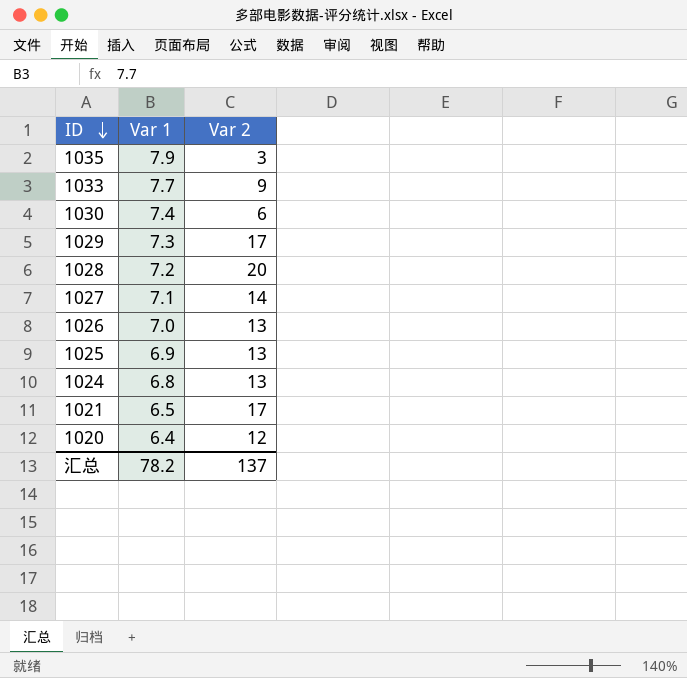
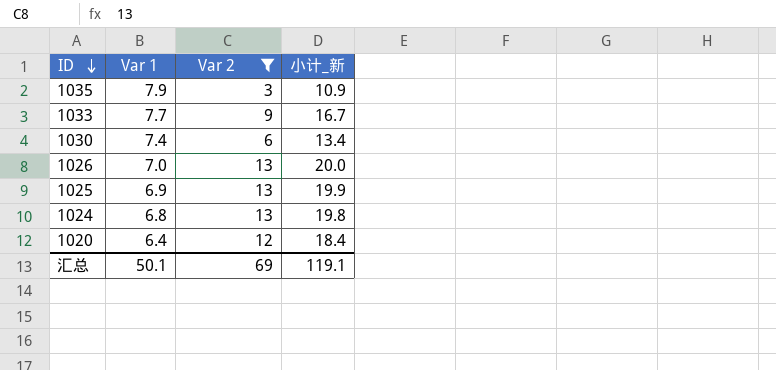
filter: none -> Var 2 <= 13
column 小计_新 | formula: none -> [Var 1] + [Var 2]
汇总 | Var 1: 78.2 -> 50.1
汇总 | Var 2: 137 -> 69

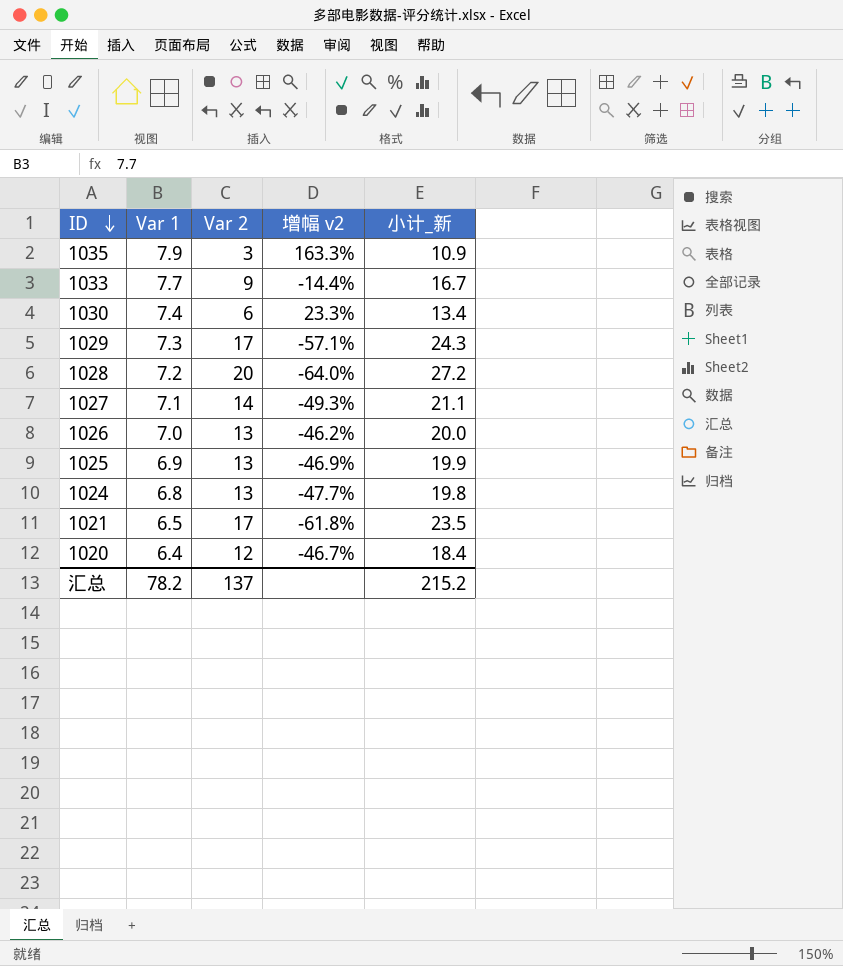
filter: Var 2 <= 13 -> none
column 增幅 v2 | formula: none -> ([Var 1] - [Var 2]) / [Var 2]
汇总 | Var 1: 50.1 -> 78.2
汇总 | Var 2: 69 -> 137
汇总 | 小计_新: 119.1 -> 215.2

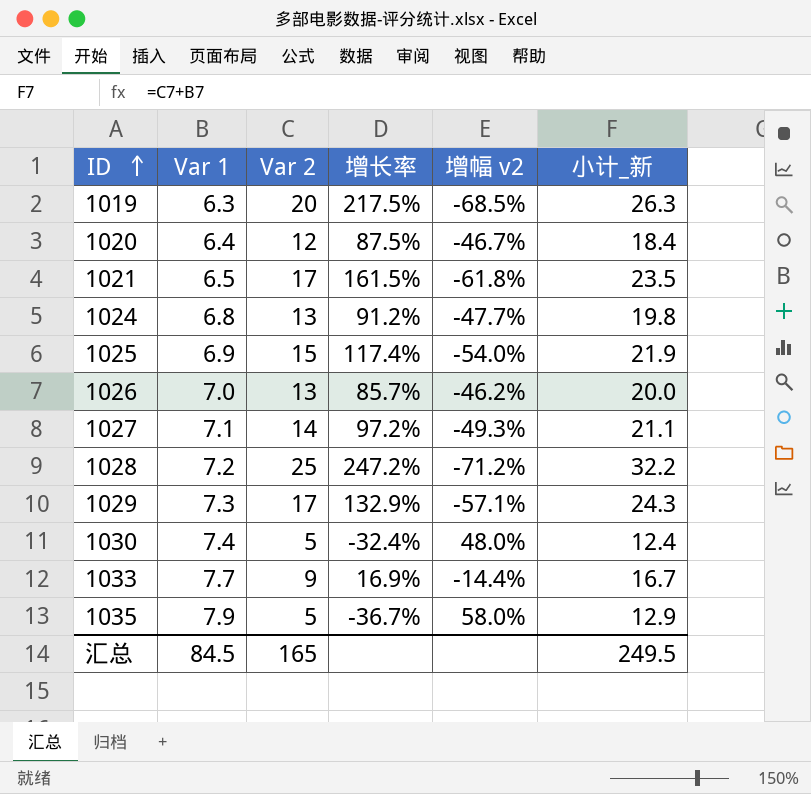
row order: ID descending -> ID ascending
column 增长率 | formula: none -> ([Var 2] - [Var 1]) / [Var 1]
row 1019: none -> 6.3 | 20 | 217.5% | -68.5% | 26.3
1025 | Var 2: 13 -> 15
1025 | 增幅 v2: -46.9% -> -54.0%
1025 | 小计_新: 19.9 -> 21.9
1028 | Var 2: 20 -> 25
1028 | 增幅 v2: -64.0% -> -71.2%
1028 | 小计_新: 27.2 -> 32.2
1030 | Var 2: 6 -> 5
1030 | 增幅 v2: 23.3% -> 48.0%
1030 | 小计_新: 13.4 -> 12.4
1035 | Var 2: 3 -> 5
1035 | 增幅 v2: 163.3% -> 58.0%
1035 | 小计_新: 10.9 -> 12.9
汇总 | Var 1: 78.2 -> 84.5
汇总 | Var 2: 137 -> 165
汇总 | 小计_新: 215.2 -> 249.5

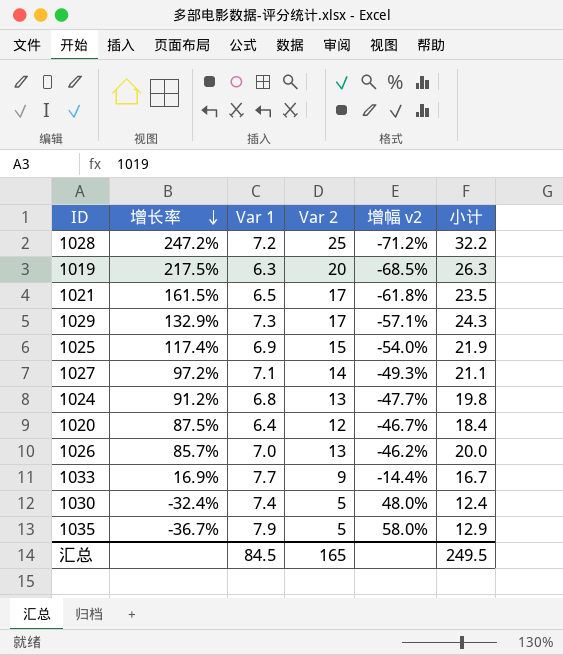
row order: ID ascending -> 增长率 descending
column 增长率 | position: 4 -> 2
column name: 小计_新 -> 小计

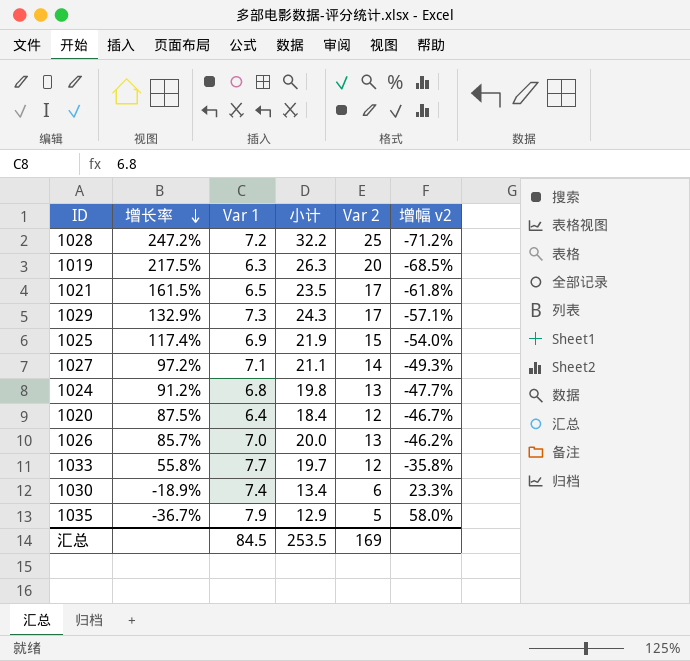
column 小计 | position: 6 -> 4
1033 | 增长率: 16.9% -> 55.8%
1033 | 小计: 16.7 -> 19.7
1033 | Var 2: 9 -> 12
1033 | 增幅 v2: -14.4% -> -35.8%
1030 | 增长率: -32.4% -> -18.9%
1030 | 小计: 12.4 -> 13.4
1030 | Var 2: 5 -> 6
1030 | 增幅 v2: 48.0% -> 23.3%
汇总 | 小计: 249.5 -> 253.5
汇总 | Var 2: 165 -> 169

